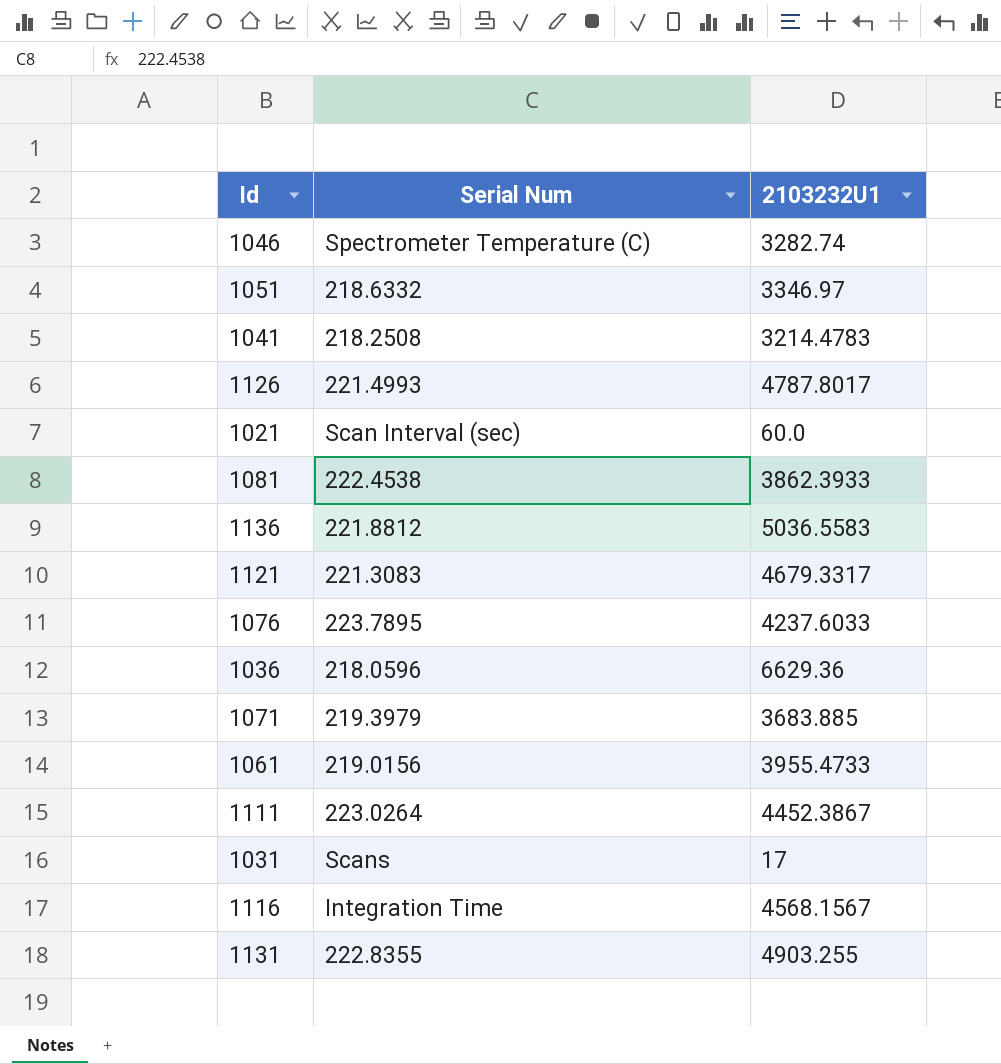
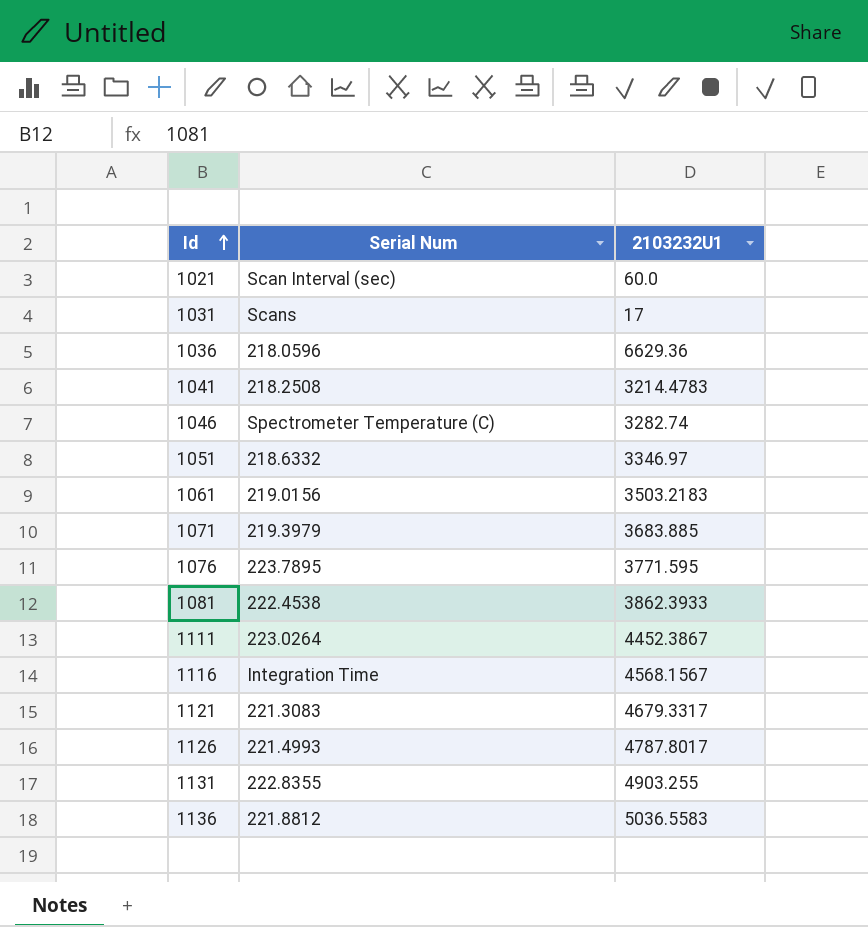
row order: none -> Id ascending
1061 | 2103232U1: 3955.4733 -> 3503.2183
1076 | 2103232U1: 4237.6033 -> 3771.595

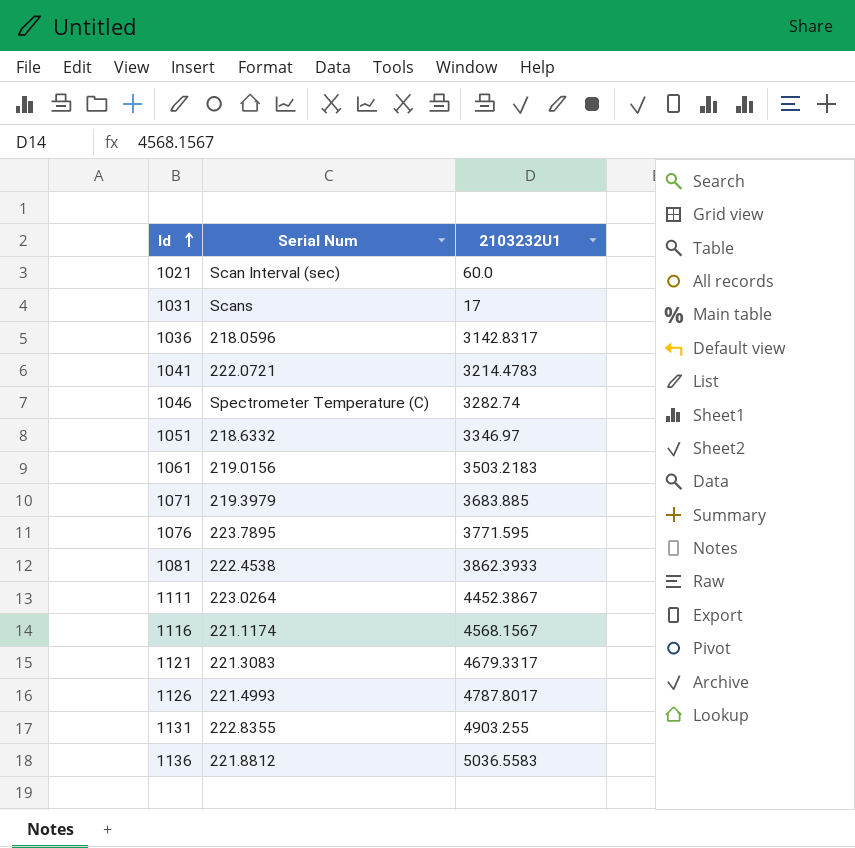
1036 | 2103232U1: 6629.36 -> 3142.8317
1041 | Serial Num: 218.2508 -> 222.0721
1116 | Serial Num: Integration Time -> 221.1174

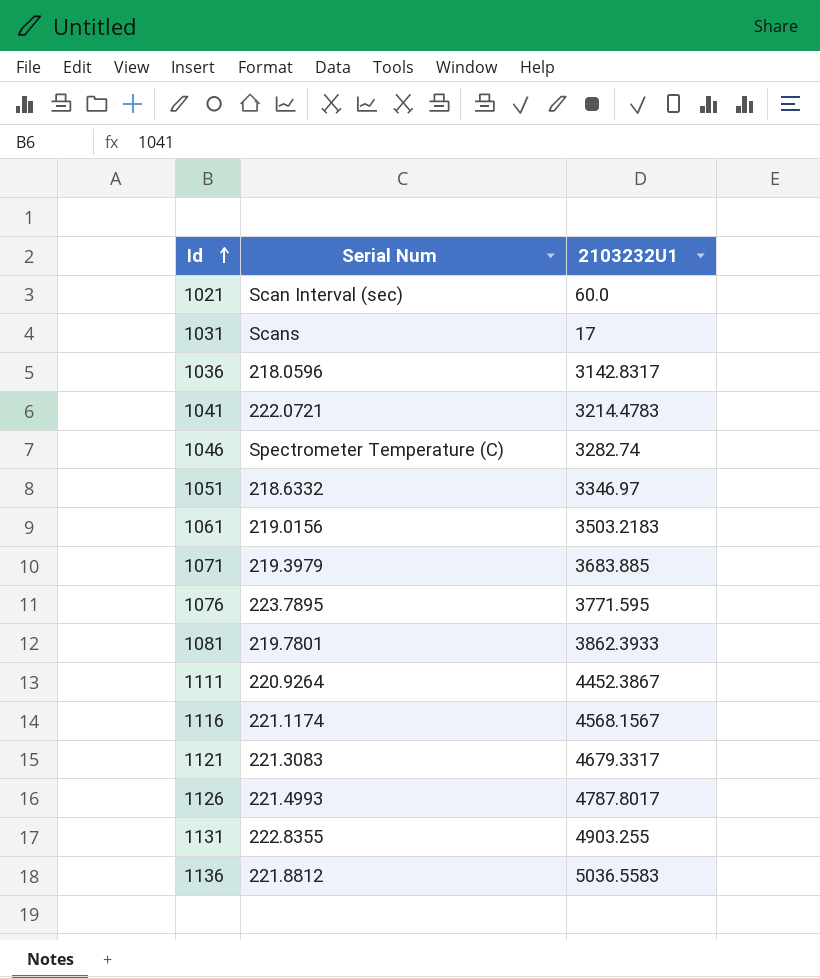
1081 | Serial Num: 222.4538 -> 219.7801
1111 | Serial Num: 223.0264 -> 220.9264

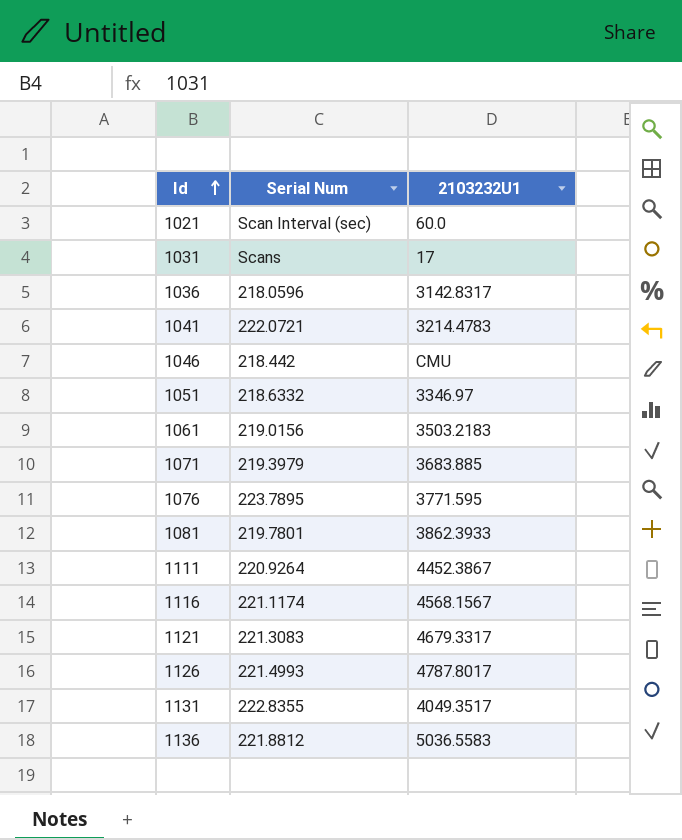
1046 | Serial Num: Spectrometer Temperature (C) -> 218.442
1046 | 2103232U1: 3282.74 -> CMU
1131 | 2103232U1: 4903.255 -> 4049.3517

